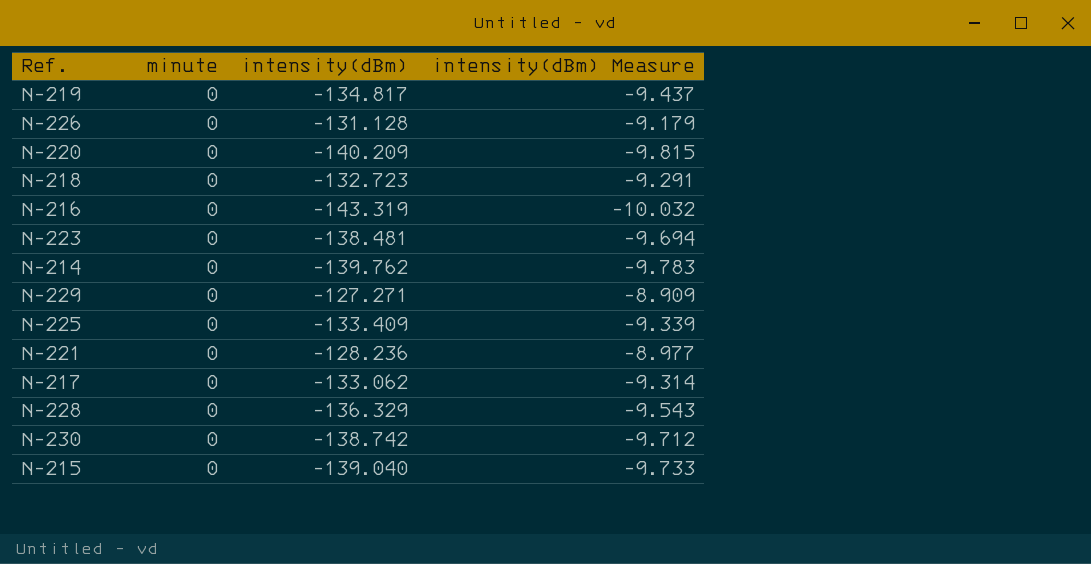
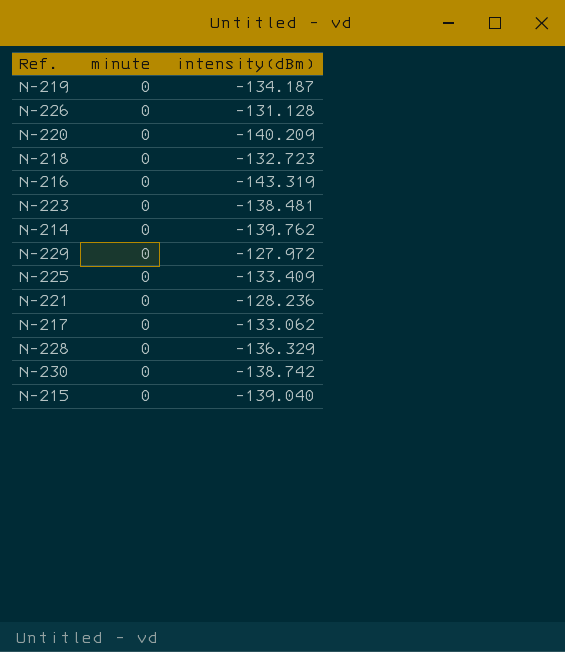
column intensity(dBm) Measure | formula: [intensity(dBm)] * 0.07 -> none
N-219 | intensity(dBm): -134.817 -> -134.187
N-229 | intensity(dBm): -127.271 -> -127.972

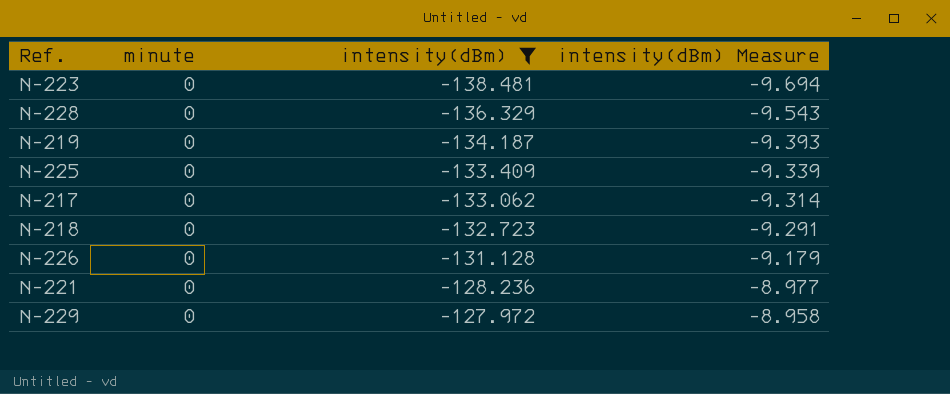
filter: none -> intensity(dBm) >= -138.481
row order: none -> intensity(dBm) ascending
column intensity(dBm) Measure | formula: none -> [intensity(dBm)] * 0.07

